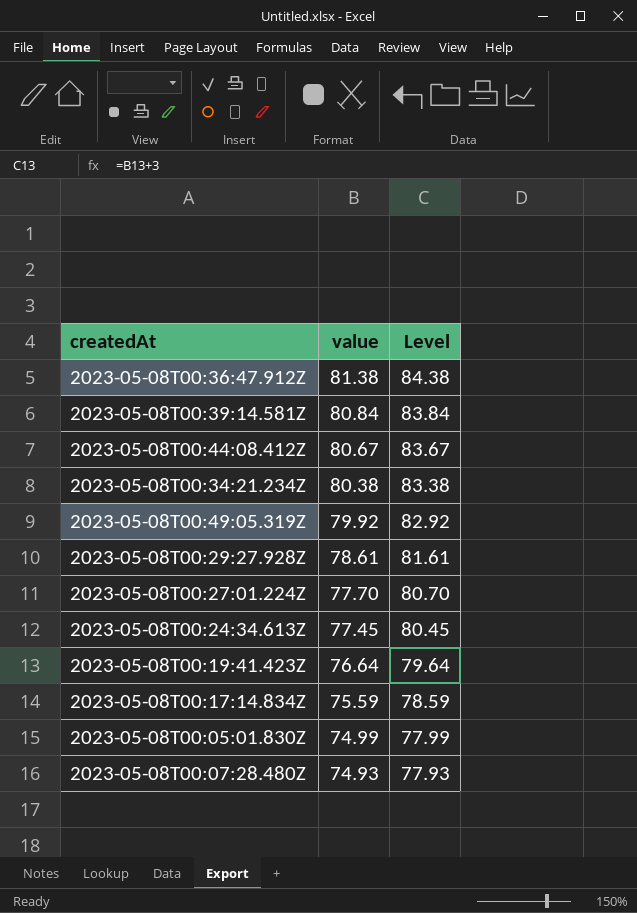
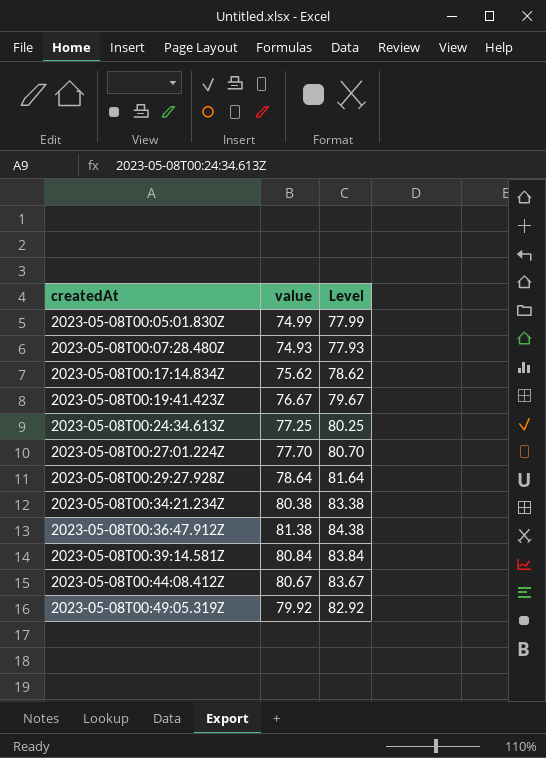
row order: value descending -> createdAt ascending
2023-05-08T00:17:14.834Z | value: 75.59 -> 75.62
2023-05-08T00:17:14.834Z | Level: 78.59 -> 78.62
2023-05-08T00:19:41.423Z | value: 76.64 -> 76.67
2023-05-08T00:19:41.423Z | Level: 79.64 -> 79.67
2023-05-08T00:24:34.613Z | value: 77.45 -> 77.25
2023-05-08T00:24:34.613Z | Level: 80.45 -> 80.25
2023-05-08T00:29:27.928Z | value: 78.61 -> 78.64
2023-05-08T00:29:27.928Z | Level: 81.61 -> 81.64

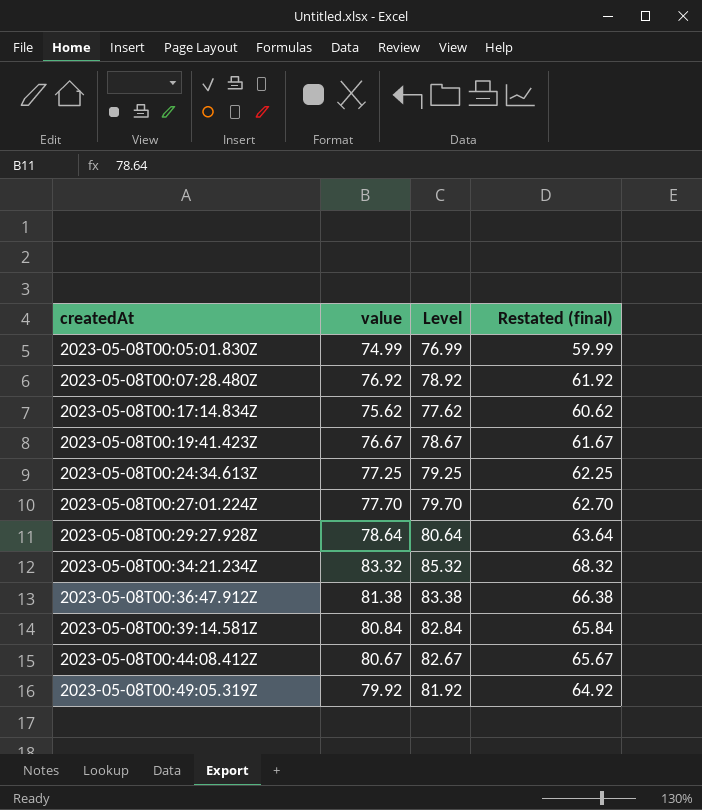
column Level | formula: [value] + 3 -> [value] + 2
column Restated (final) | formula: none -> [value] - 15
2023-05-08T00:07:28.480Z | value: 74.93 -> 76.92
2023-05-08T00:34:21.234Z | value: 80.38 -> 83.32

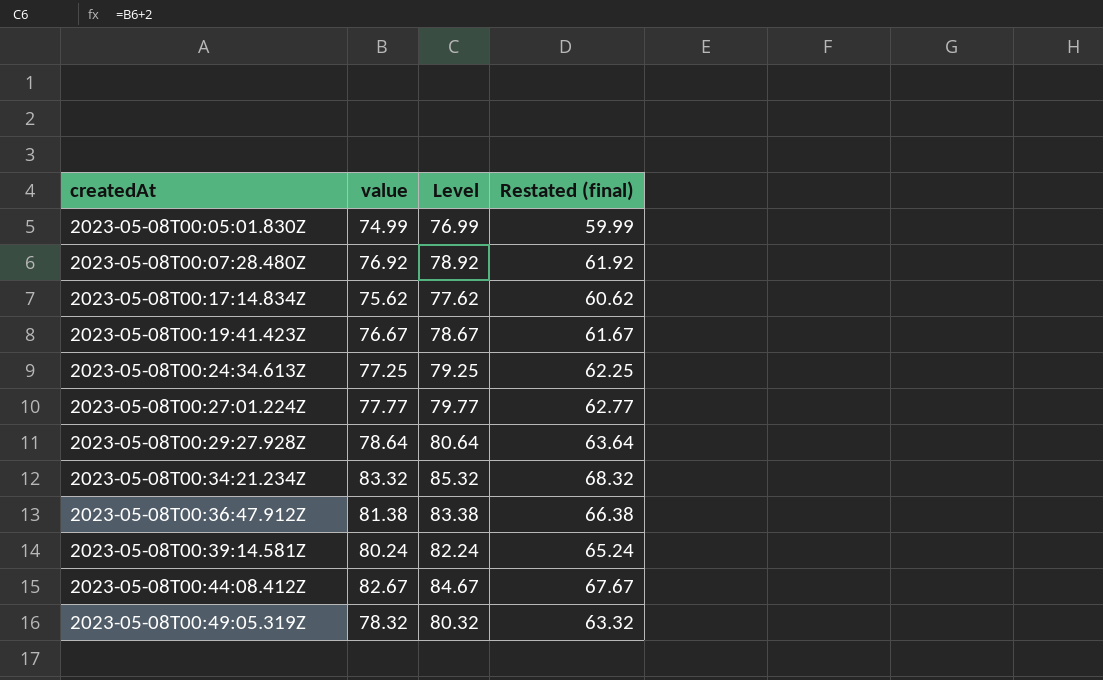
2023-05-08T00:27:01.224Z | value: 77.70 -> 77.77
2023-05-08T00:27:01.224Z | Level: 79.70 -> 79.77
2023-05-08T00:27:01.224Z | Restated (final): 62.70 -> 62.77
2023-05-08T00:39:14.581Z | value: 80.84 -> 80.24
2023-05-08T00:39:14.581Z | Level: 82.84 -> 82.24
2023-05-08T00:39:14.581Z | Restated (final): 65.84 -> 65.24
2023-05-08T00:44:08.412Z | value: 80.67 -> 82.67
2023-05-08T00:44:08.412Z | Level: 82.67 -> 84.67
2023-05-08T00:44:08.412Z | Restated (final): 65.67 -> 67.67
2023-05-08T00:49:05.319Z | value: 79.92 -> 78.32
2023-05-08T00:49:05.319Z | Level: 81.92 -> 80.32
2023-05-08T00:49:05.319Z | Restated (final): 64.92 -> 63.32

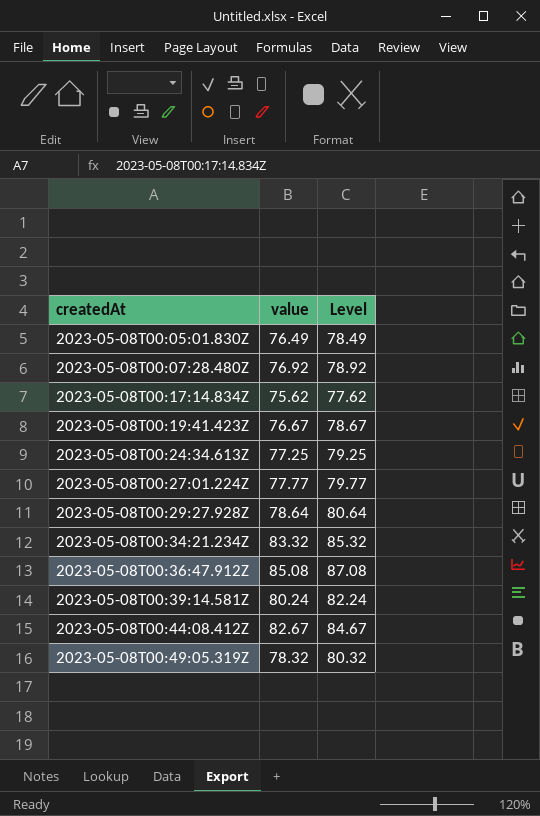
column Restated (final) | formula: [value] - 15 -> none
2023-05-08T00:05:01.830Z | value: 74.99 -> 76.49
2023-05-08T00:05:01.830Z | Level: 76.99 -> 78.49
2023-05-08T00:36:47.912Z | value: 81.38 -> 85.08
2023-05-08T00:36:47.912Z | Level: 83.38 -> 87.08

